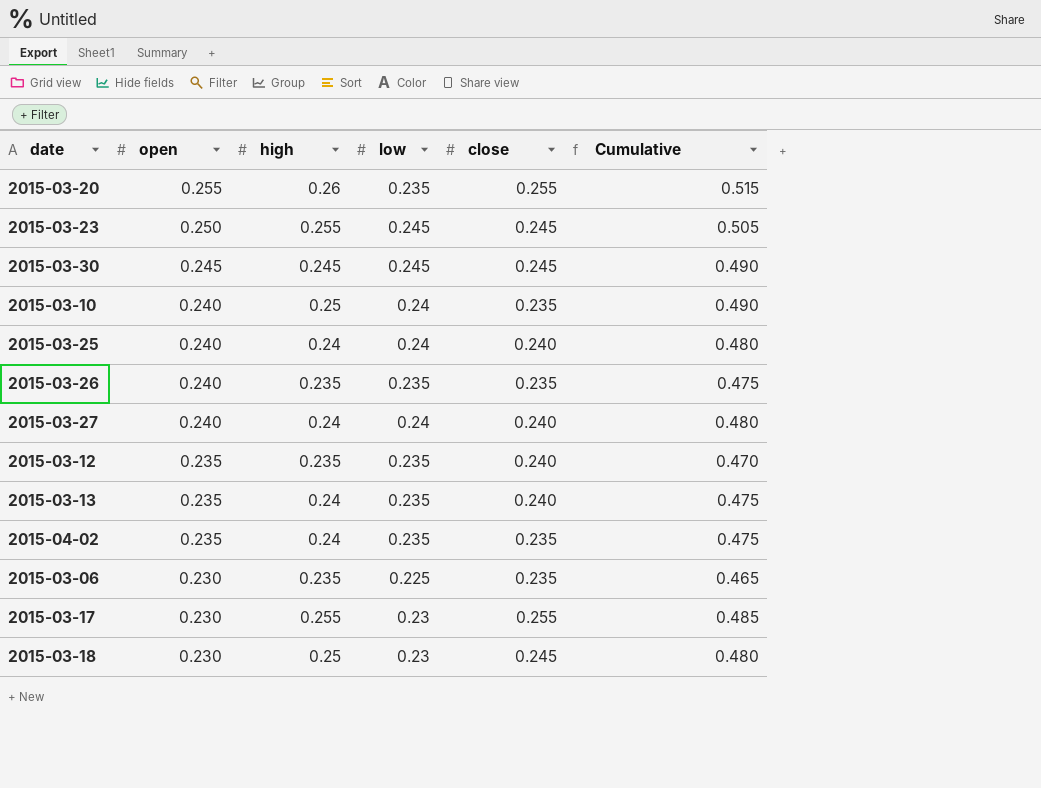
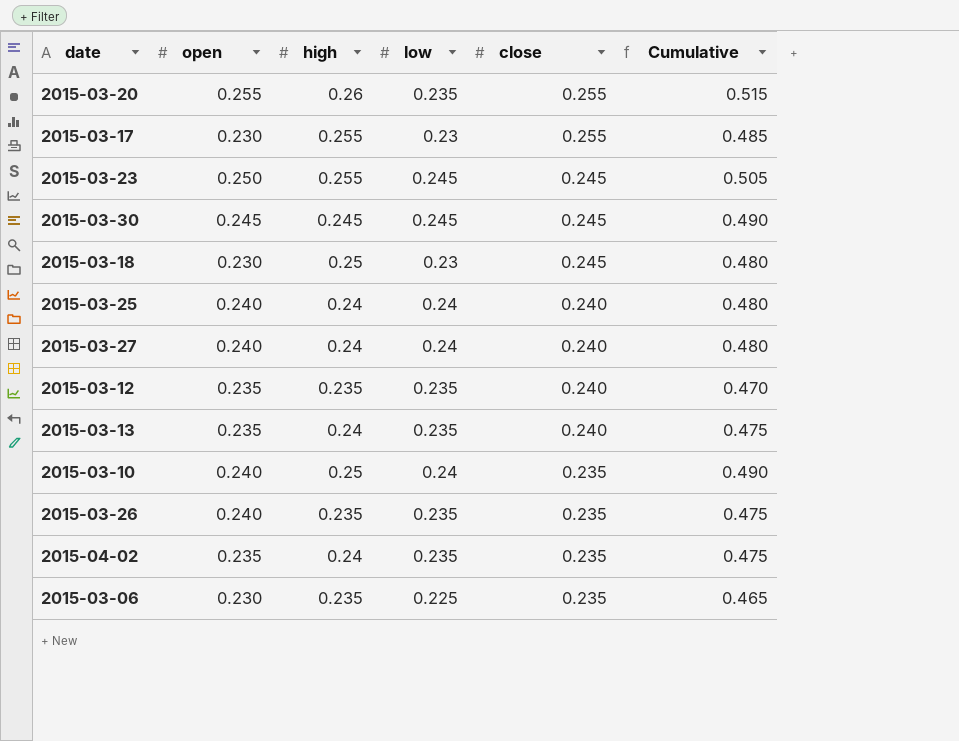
row order: open descending -> close descending

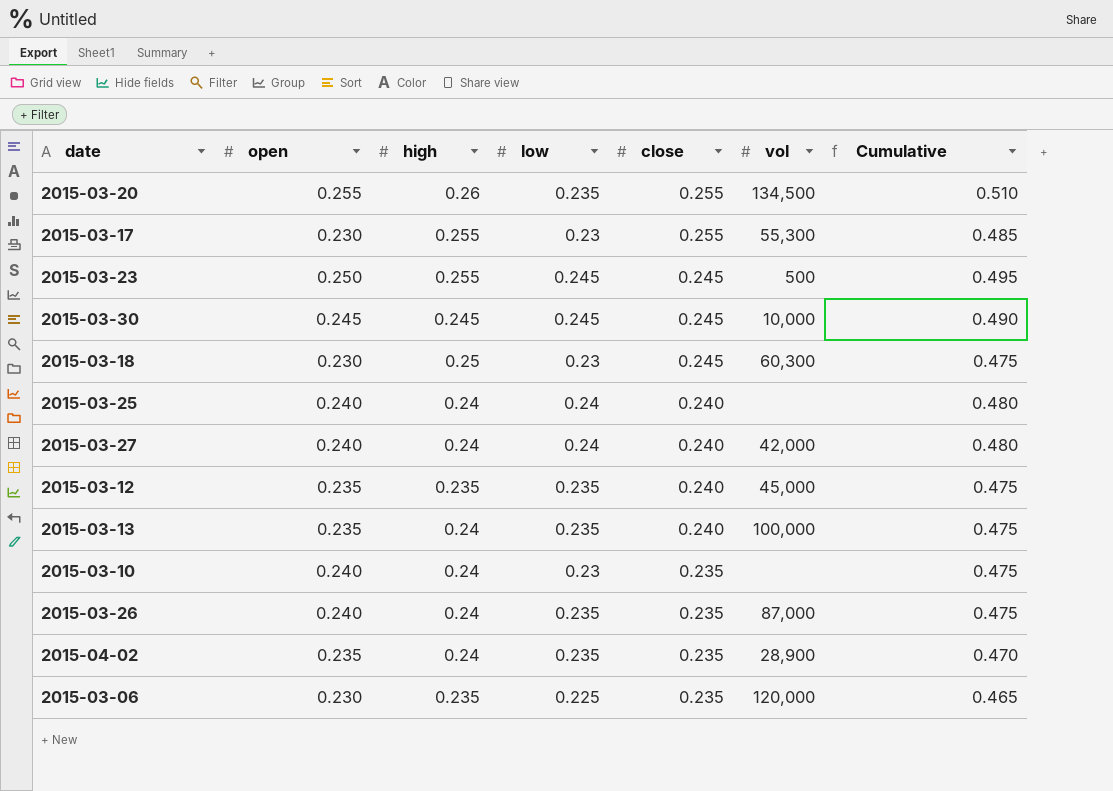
column vol | position: none -> 6
column Cumulative | formula: [open] + [high] -> [open] + [close]
2015-03-10 | high: 0.25 -> 0.24
2015-03-10 | low: 0.24 -> 0.23
2015-03-26 | high: 0.235 -> 0.24

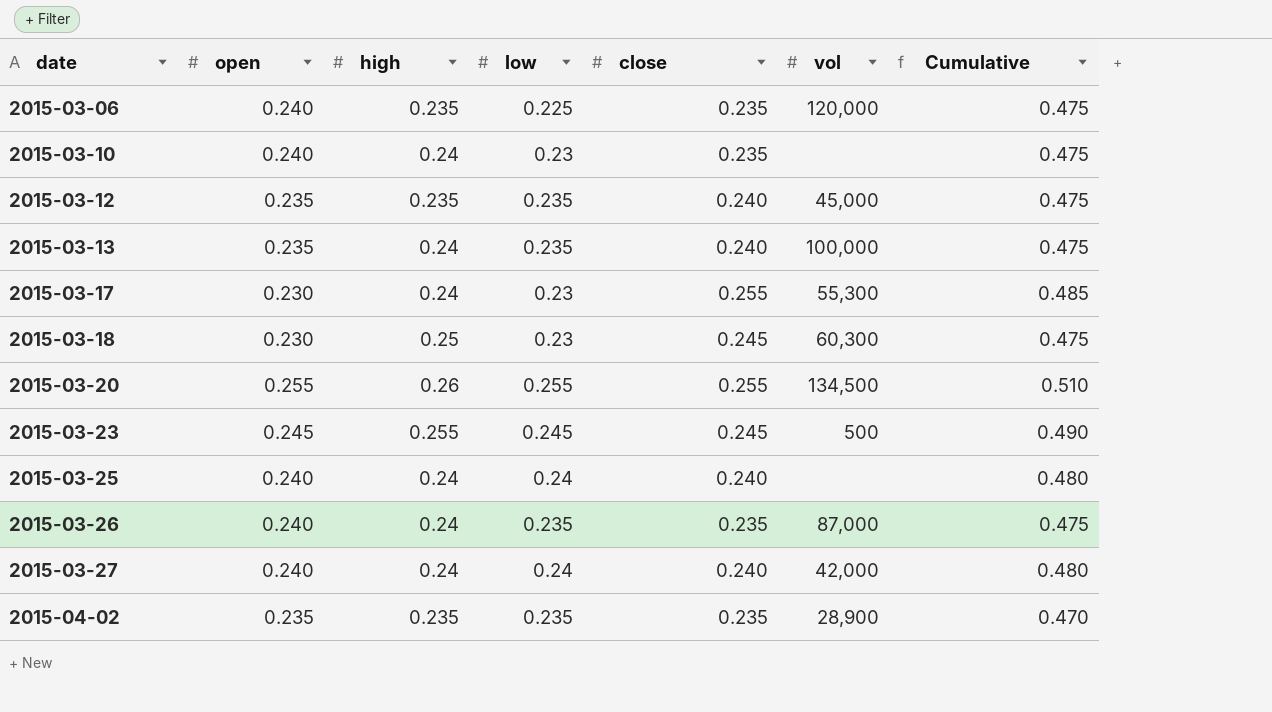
row order: close descending -> date ascending
row 2015-03-30: 0.245 | 0.245 | 0.245 | 0.245 | 10,000 | 0.490 -> none
2015-03-06 | open: 0.230 -> 0.240
2015-03-06 | Cumulative: 0.465 -> 0.475
2015-03-17 | high: 0.255 -> 0.24
2015-03-20 | low: 0.235 -> 0.255
2015-03-23 | open: 0.250 -> 0.245
2015-03-23 | Cumulative: 0.495 -> 0.490
2015-04-02 | high: 0.24 -> 0.235

